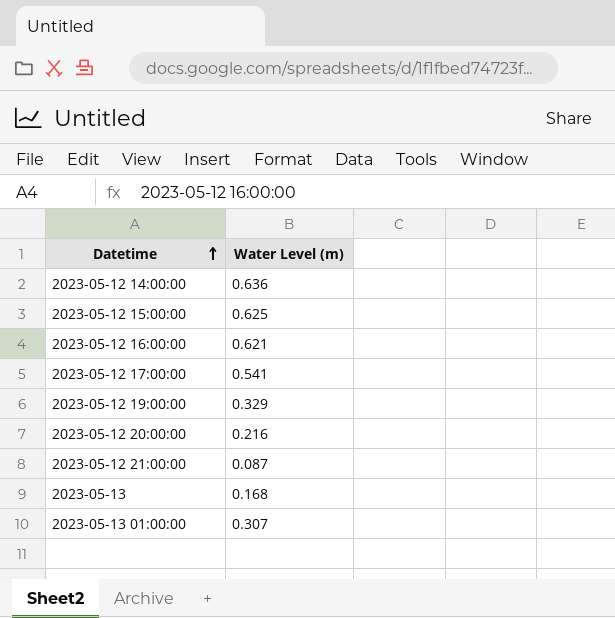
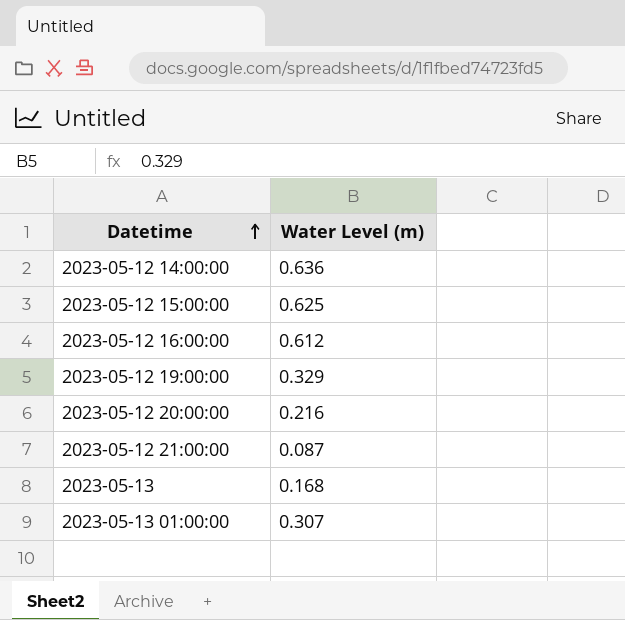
row 2023-05-12 17:00:00: 0.541 -> none
2023-05-12 16:00:00 | Water Level (m): 0.621 -> 0.612

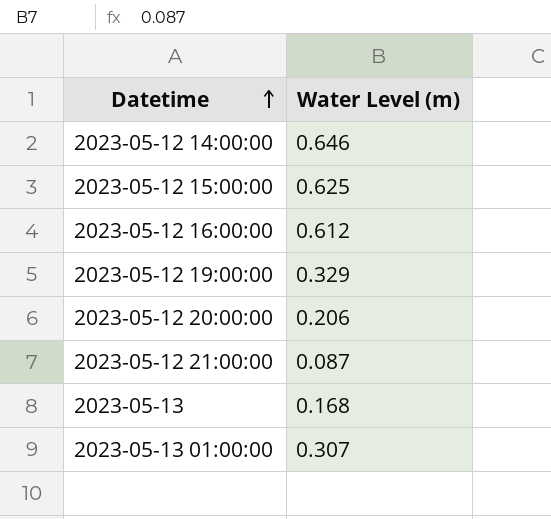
2023-05-12 14:00:00 | Water Level (m): 0.636 -> 0.646
2023-05-12 20:00:00 | Water Level (m): 0.216 -> 0.206

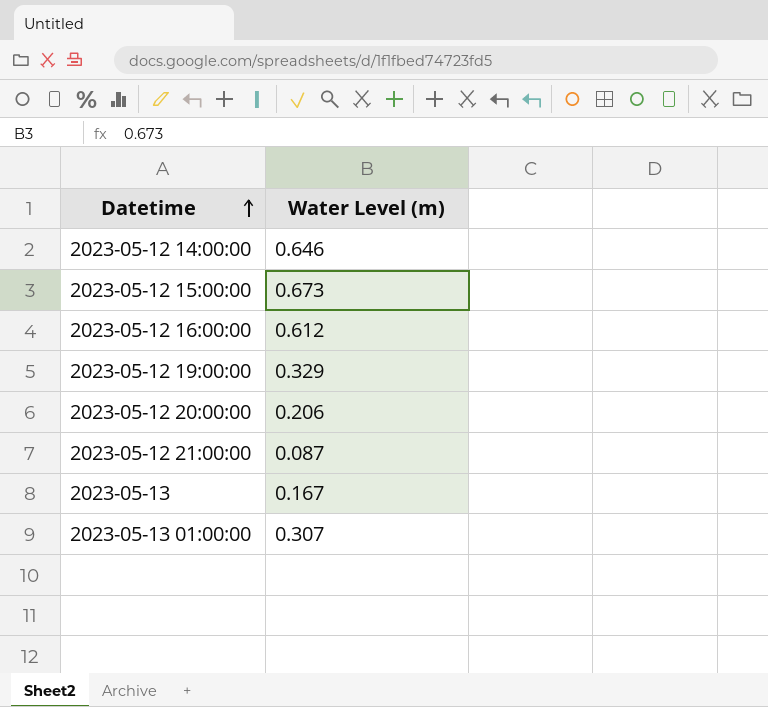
2023-05-12 15:00:00 | Water Level (m): 0.625 -> 0.673
2023-05-13 | Water Level (m): 0.168 -> 0.167

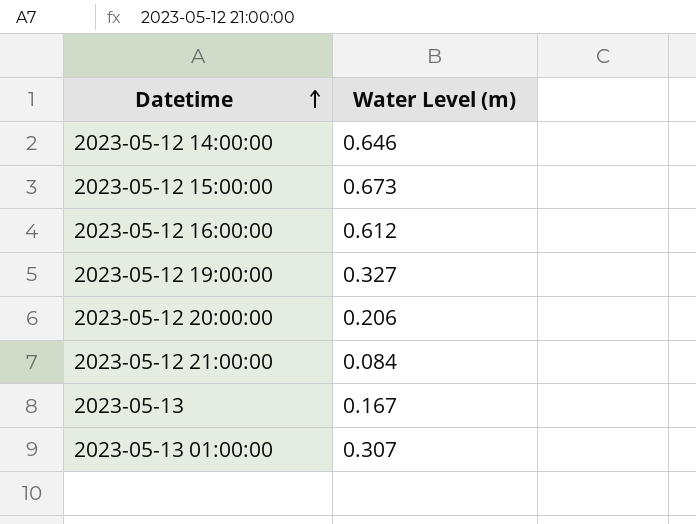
2023-05-12 19:00:00 | Water Level (m): 0.329 -> 0.327
2023-05-12 21:00:00 | Water Level (m): 0.087 -> 0.084

